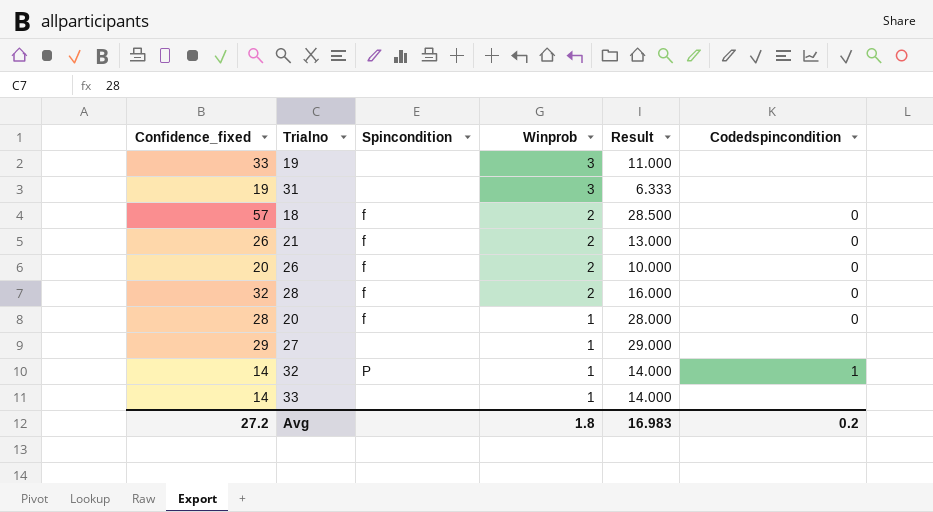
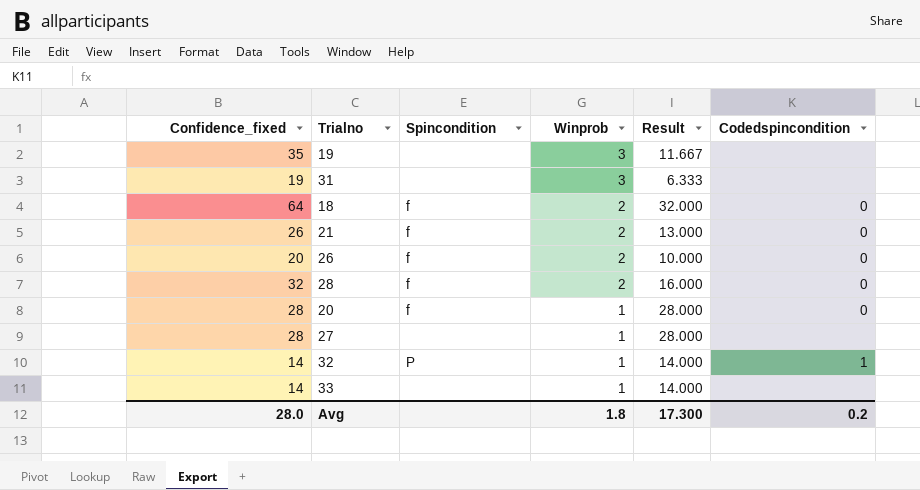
19 | Confidence_fixed: 33 -> 35
19 | Result: 11.000 -> 11.667
18 | Confidence_fixed: 57 -> 64
18 | Result: 28.500 -> 32.000
27 | Confidence_fixed: 29 -> 28
27 | Result: 29.000 -> 28.000
Avg | Confidence_fixed: 27.2 -> 28.0
Avg | Result: 16.983 -> 17.300

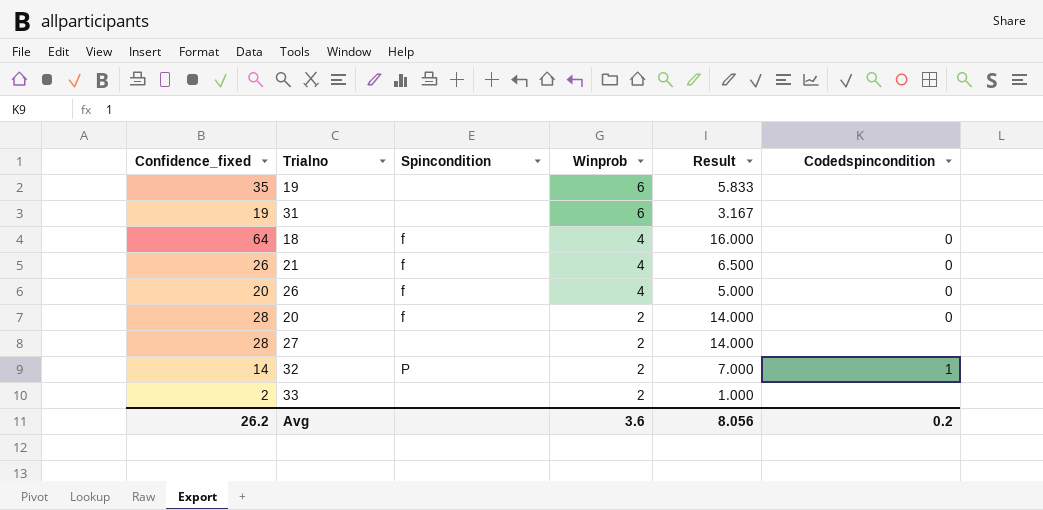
row 28: 32 | f | 2 | 16.000 | 0 -> none
19 | Winprob: 3 -> 6
19 | Result: 11.667 -> 5.833
31 | Winprob: 3 -> 6
31 | Result: 6.333 -> 3.167
18 | Winprob: 2 -> 4
18 | Result: 32.000 -> 16.000
21 | Winprob: 2 -> 4
21 | Result: 13.000 -> 6.500
26 | Winprob: 2 -> 4
26 | Result: 10.000 -> 5.000
20 | Winprob: 1 -> 2
20 | Result: 28.000 -> 14.000
27 | Winprob: 1 -> 2
27 | Result: 28.000 -> 14.000
32 | Winprob: 1 -> 2
32 | Result: 14.000 -> 7.000
33 | Confidence_fixed: 14 -> 2
33 | Winprob: 1 -> 2
33 | Result: 14.000 -> 1.000
Avg | Confidence_fixed: 28.0 -> 26.2
Avg | Winprob: 1.8 -> 3.6
Avg | Result: 17.300 -> 8.056

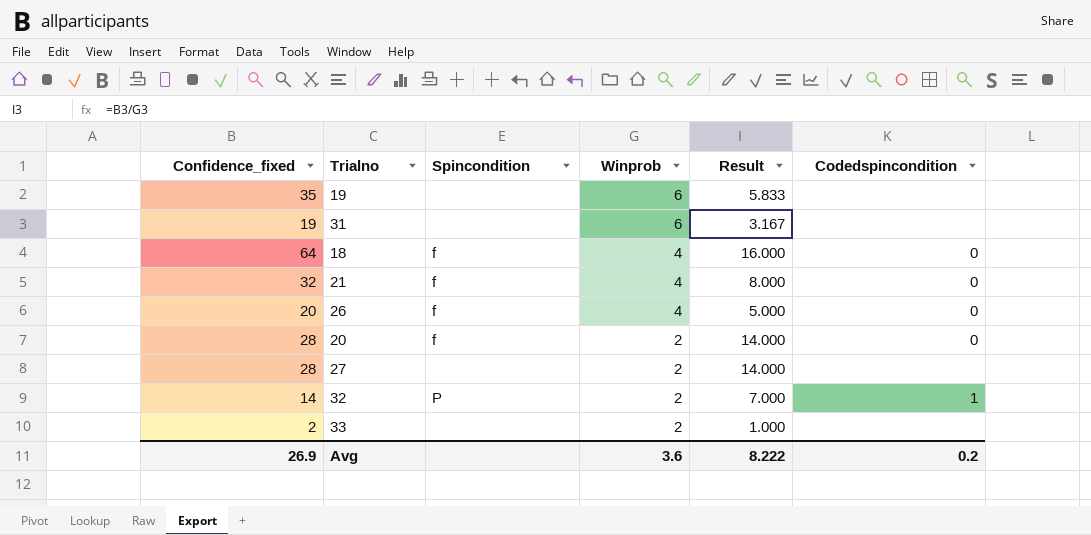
21 | Confidence_fixed: 26 -> 32
21 | Result: 6.500 -> 8.000
Avg | Confidence_fixed: 26.2 -> 26.9
Avg | Result: 8.056 -> 8.222

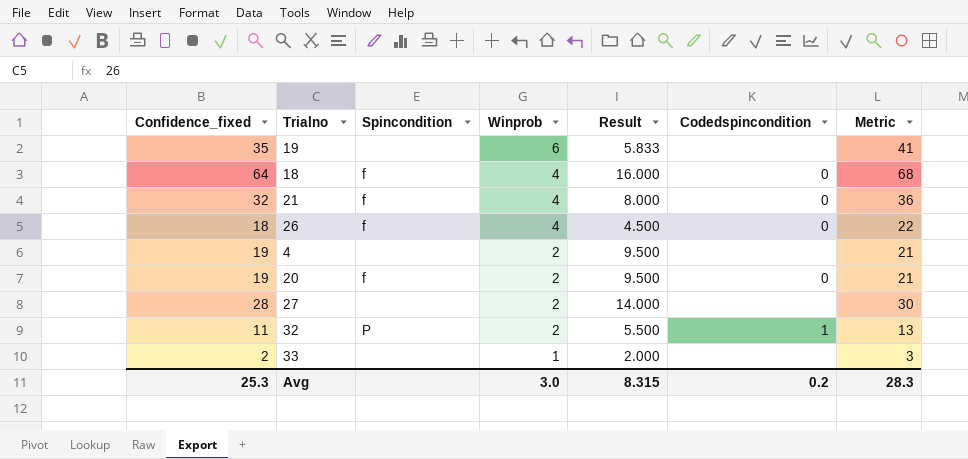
column Metric | formula: none -> [Confidence_fixed] + [Winprob]
row 31: 19 | none | 6 | 3.167 | none -> none
26 | Confidence_fixed: 20 -> 18
26 | Result: 5.000 -> 4.500
row 4: none -> 19 | none | 2 | 9.500 | none | 21
20 | Confidence_fixed: 28 -> 19
20 | Result: 14.000 -> 9.500
32 | Confidence_fixed: 14 -> 11
32 | Result: 7.000 -> 5.500
33 | Winprob: 2 -> 1
33 | Result: 1.000 -> 2.000
Avg | Confidence_fixed: 26.9 -> 25.3
Avg | Winprob: 3.6 -> 3.0
Avg | Result: 8.222 -> 8.315

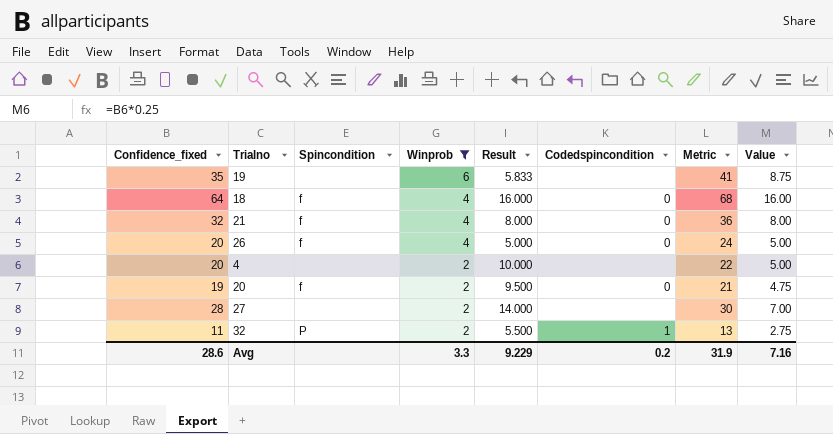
filter: none -> Winprob != 1
column Value | formula: none -> [Confidence_fixed] * 0.25
26 | Confidence_fixed: 18 -> 20
26 | Result: 4.500 -> 5.000
26 | Metric: 22 -> 24
4 | Confidence_fixed: 19 -> 20
4 | Result: 9.500 -> 10.000
4 | Metric: 21 -> 22
Avg | Confidence_fixed: 25.3 -> 28.6
Avg | Winprob: 3.0 -> 3.3
Avg | Result: 8.315 -> 9.229
Avg | Metric: 28.3 -> 31.9

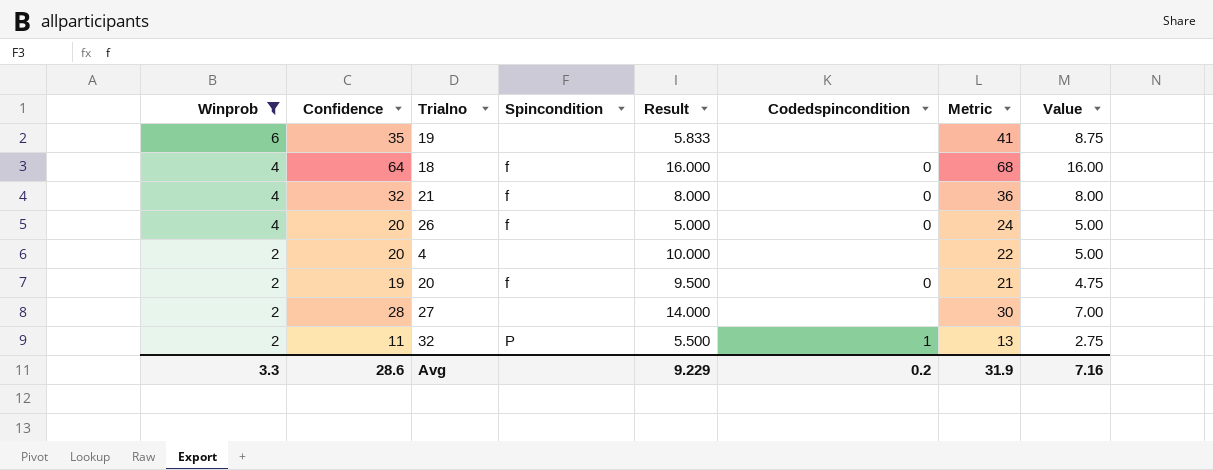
column Winprob | position: 4 -> 1
column name: Confidence_fixed -> Confidence

